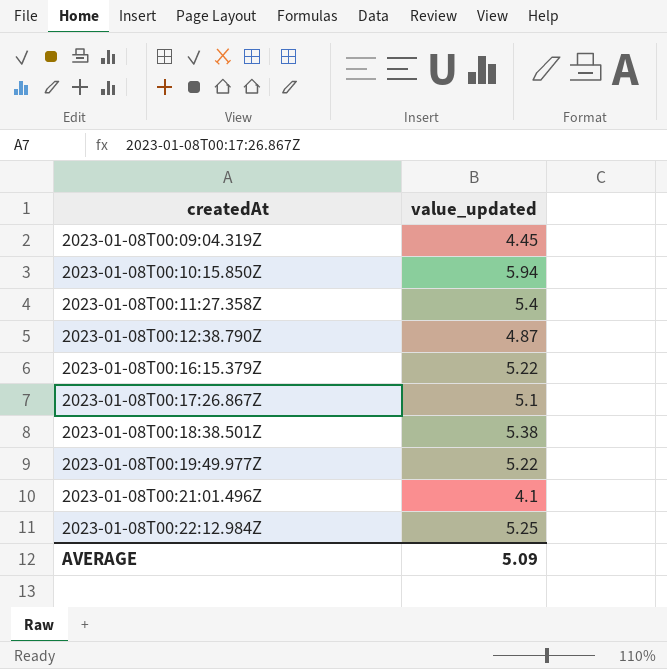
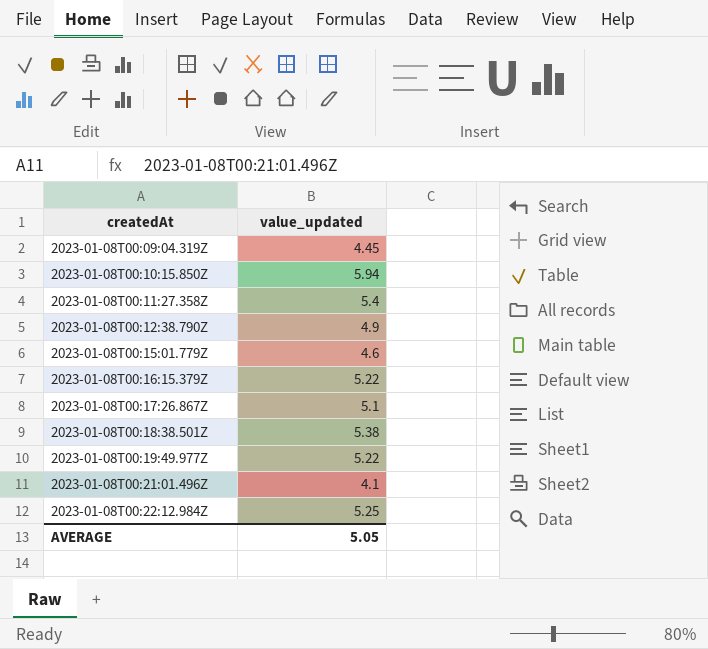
2023-01-08T00:12:38.790Z | value_updated: 4.87 -> 4.9
row 2023-01-08T00:15:01.779Z: none -> 4.6
AVERAGE | value_updated: 5.09 -> 5.05

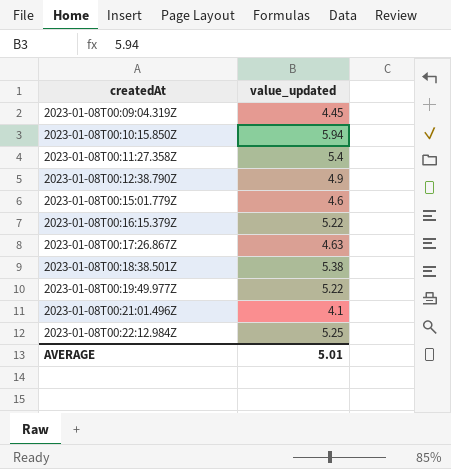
2023-01-08T00:17:26.867Z | value_updated: 5.1 -> 4.63
AVERAGE | value_updated: 5.05 -> 5.01

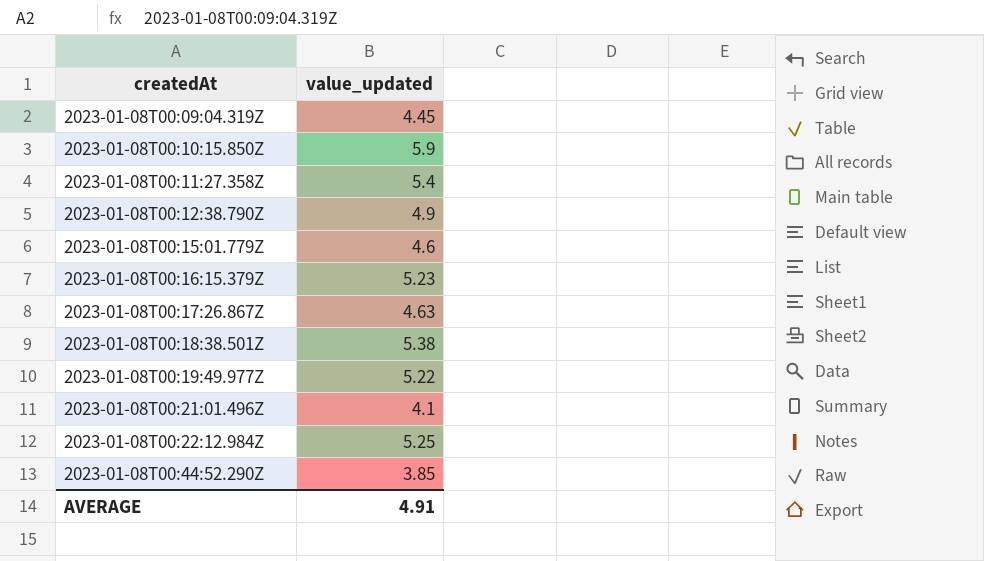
2023-01-08T00:10:15.850Z | value_updated: 5.94 -> 5.9
2023-01-08T00:16:15.379Z | value_updated: 5.22 -> 5.23
row 2023-01-08T00:44:52.290Z: none -> 3.85
AVERAGE | value_updated: 5.01 -> 4.91

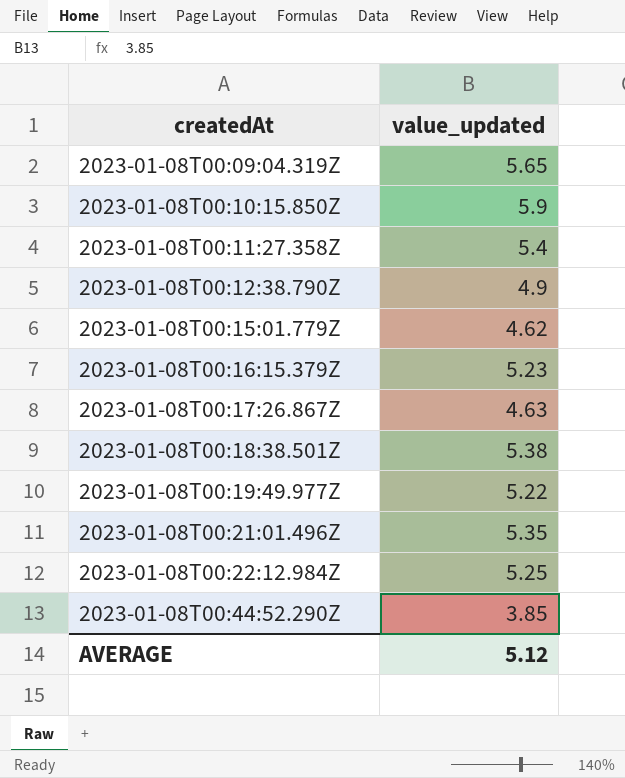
2023-01-08T00:09:04.319Z | value_updated: 4.45 -> 5.65
2023-01-08T00:15:01.779Z | value_updated: 4.6 -> 4.62
2023-01-08T00:21:01.496Z | value_updated: 4.1 -> 5.35
AVERAGE | value_updated: 4.91 -> 5.12

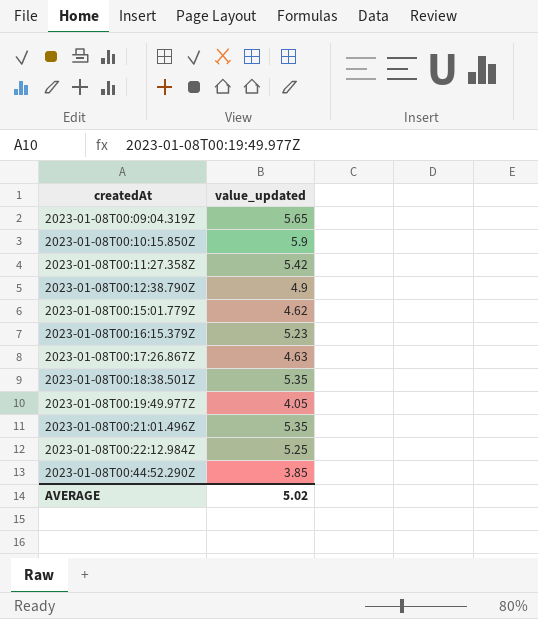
2023-01-08T00:11:27.358Z | value_updated: 5.4 -> 5.42
2023-01-08T00:18:38.501Z | value_updated: 5.38 -> 5.35
2023-01-08T00:19:49.977Z | value_updated: 5.22 -> 4.05
AVERAGE | value_updated: 5.12 -> 5.02

